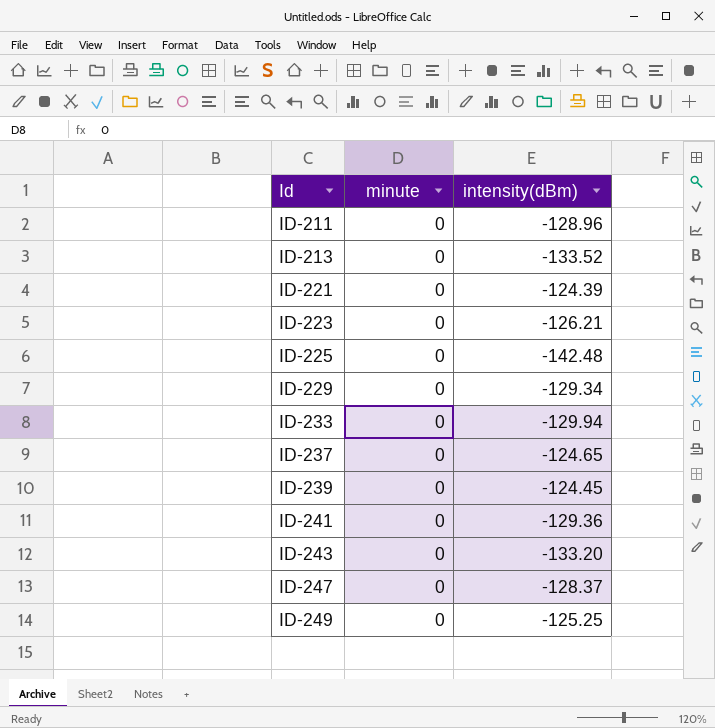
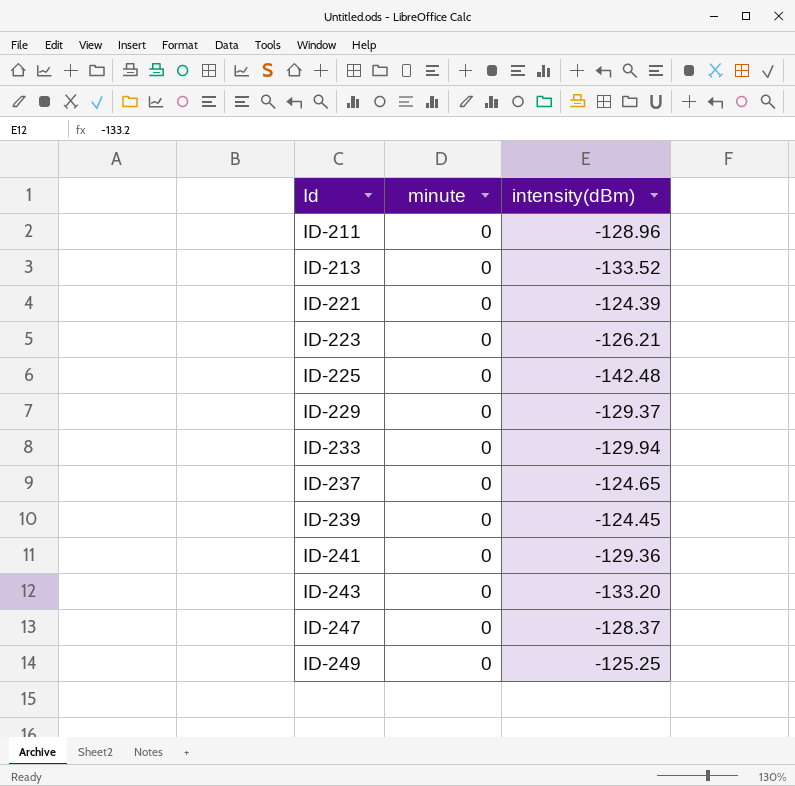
ID-229 | intensity(dBm): -129.34 -> -129.37

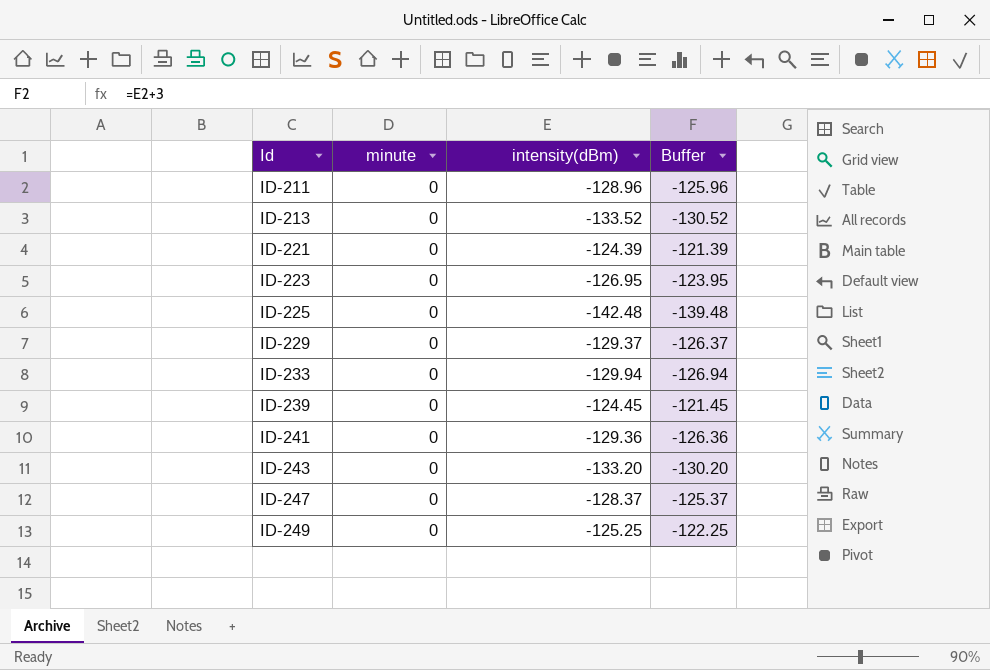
column Buffer | formula: none -> [intensity(dBm)] + 3
row ID-237: 0 | -124.65 -> none
ID-223 | intensity(dBm): -126.21 -> -126.95

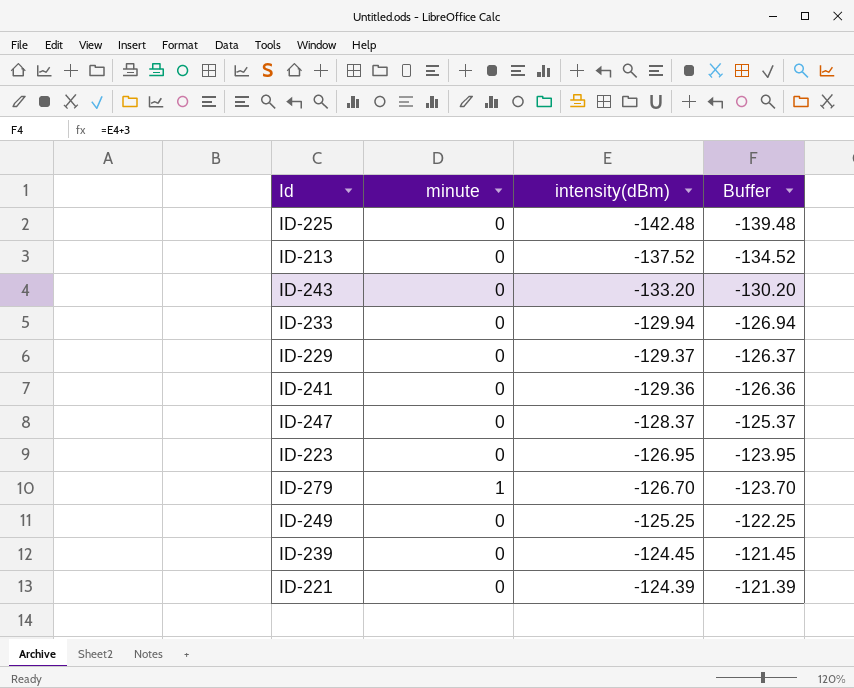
row order: Id ascending -> intensity(dBm) ascending
row ID-211: 0 | -128.96 | -125.96 -> none
ID-213 | intensity(dBm): -133.52 -> -137.52
ID-213 | Buffer: -130.52 -> -134.52
row ID-279: none -> 1 | -126.70 | -123.70

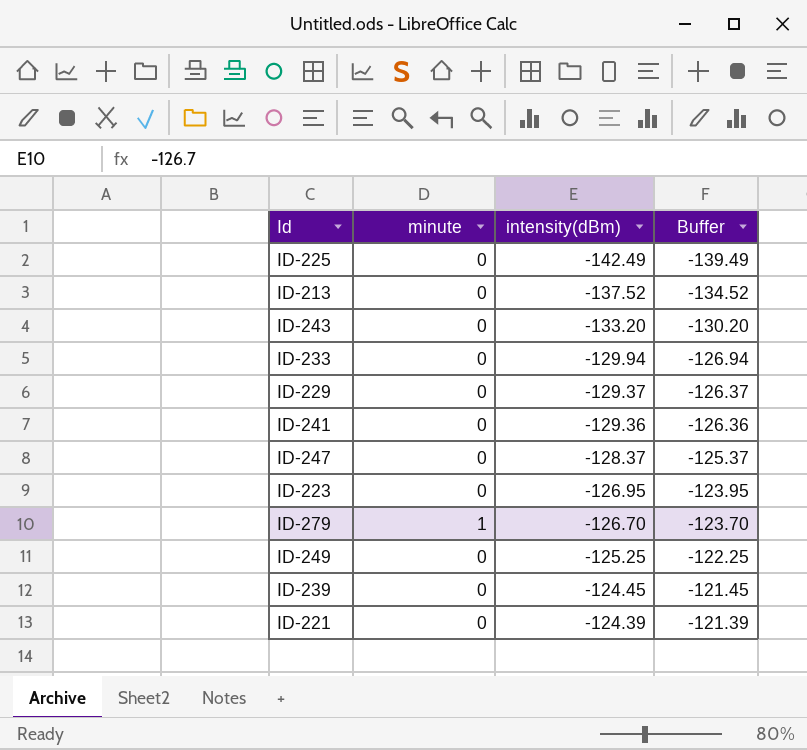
ID-225 | intensity(dBm): -142.48 -> -142.49
ID-225 | Buffer: -139.48 -> -139.49

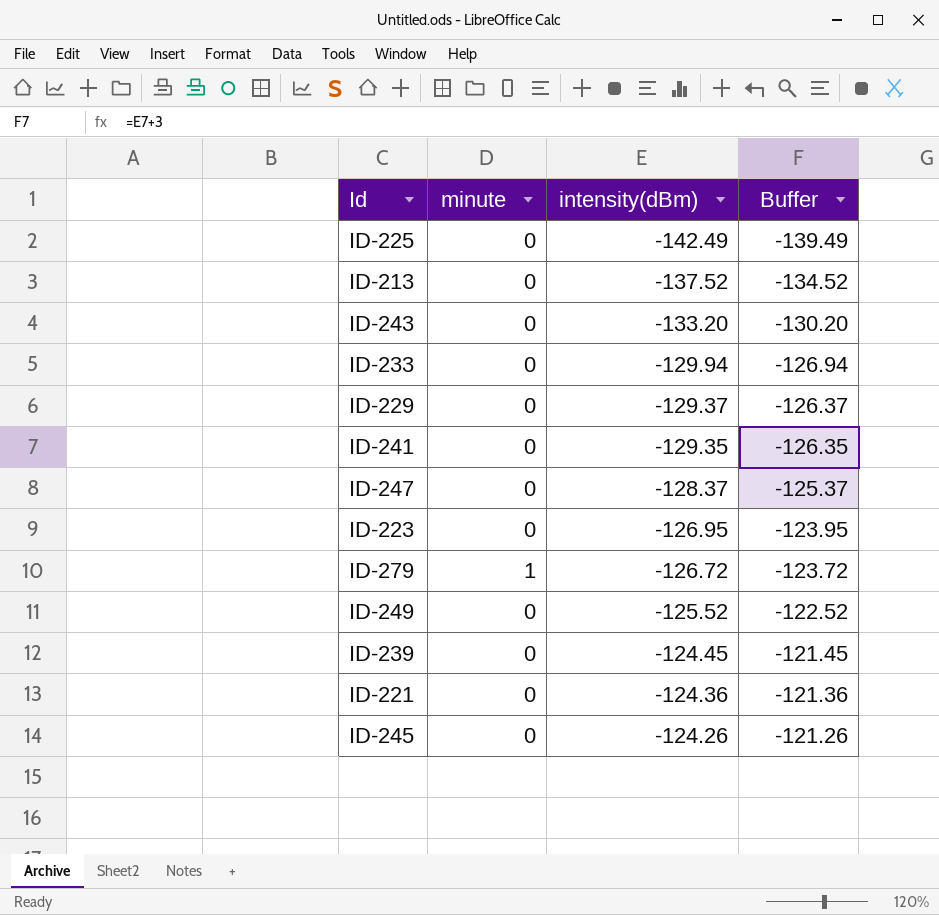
ID-241 | intensity(dBm): -129.36 -> -129.35
ID-241 | Buffer: -126.36 -> -126.35
ID-279 | intensity(dBm): -126.70 -> -126.72
ID-279 | Buffer: -123.70 -> -123.72
ID-249 | intensity(dBm): -125.25 -> -125.52
ID-249 | Buffer: -122.25 -> -122.52
ID-221 | intensity(dBm): -124.39 -> -124.36
ID-221 | Buffer: -121.39 -> -121.36
row ID-245: none -> 0 | -124.26 | -121.26

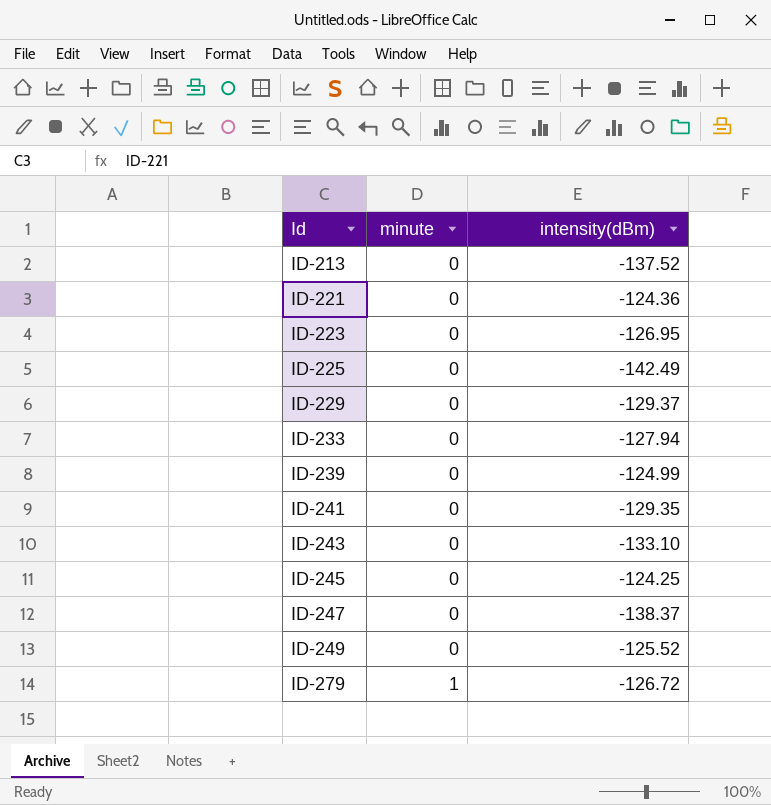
row order: intensity(dBm) ascending -> Id ascending
column Buffer | formula: [intensity(dBm)] + 3 -> none
ID-233 | intensity(dBm): -129.94 -> -127.94
ID-239 | intensity(dBm): -124.45 -> -124.99
ID-243 | intensity(dBm): -133.20 -> -133.10
ID-245 | intensity(dBm): -124.26 -> -124.25
ID-247 | intensity(dBm): -128.37 -> -138.37

